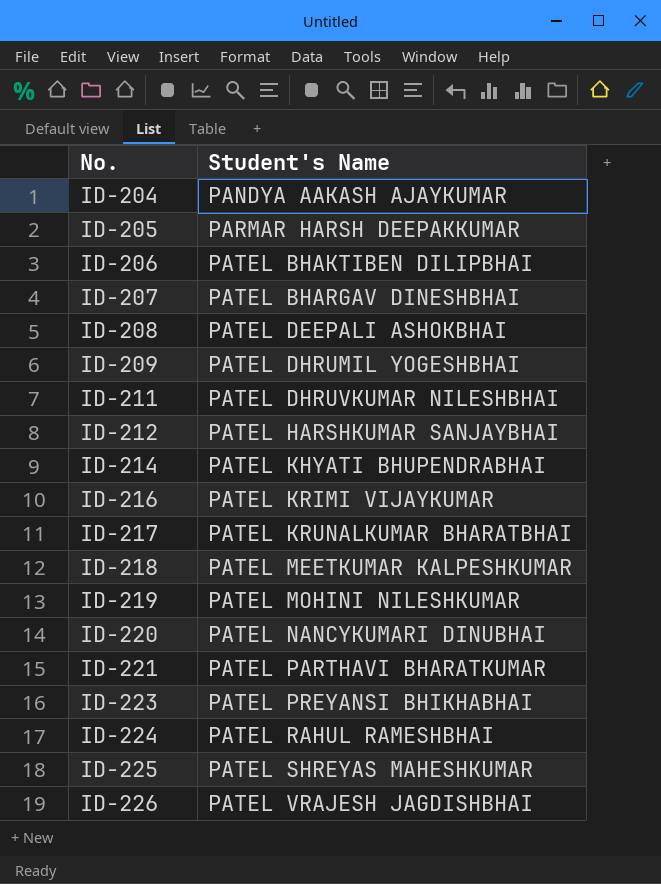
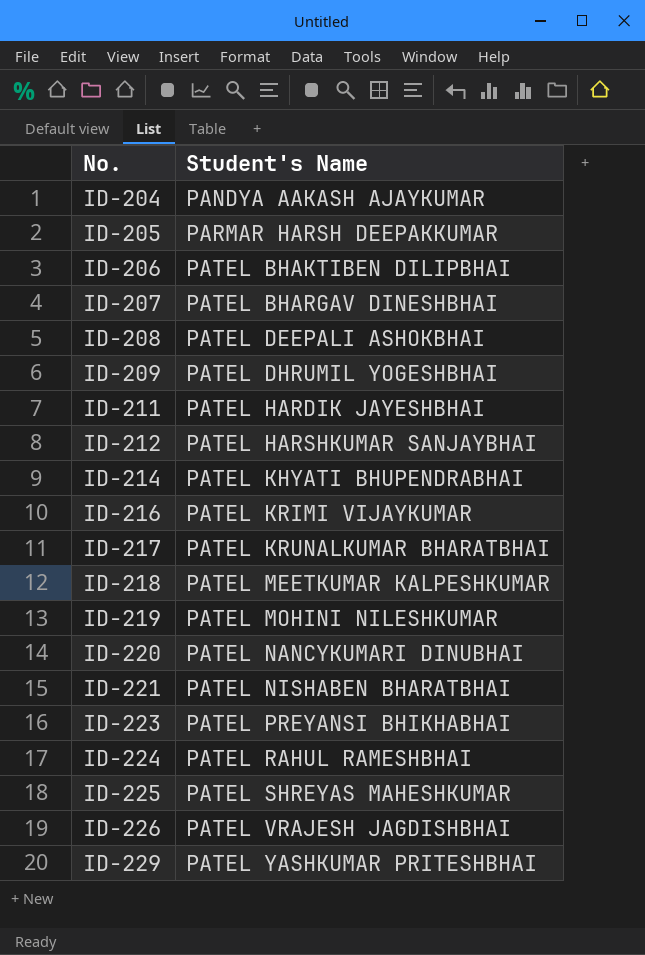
ID-211 | Student's Name: PATEL DHRUVKUMAR NILESHBHAI -> PATEL HARDIK JAYESHBHAI
ID-221 | Student's Name: PATEL PARTHAVI BHARATKUMAR -> PATEL NISHABEN BHARATBHAI
row ID-229: none -> PATEL YASHKUMAR PRITESHBHAI

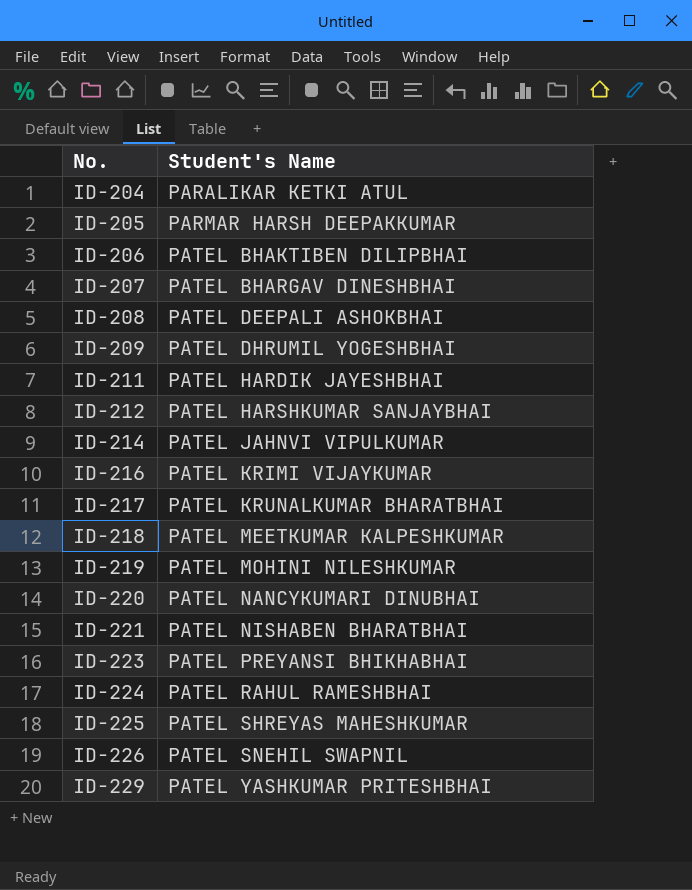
ID-204 | Student's Name: PANDYA AAKASH AJAYKUMAR -> PARALIKAR KETKI ATUL
ID-214 | Student's Name: PATEL KHYATI BHUPENDRABHAI -> PATEL JAHNVI VIPULKUMAR
ID-226 | Student's Name: PATEL VRAJESH JAGDISHBHAI -> PATEL SNEHIL SWAPNIL

